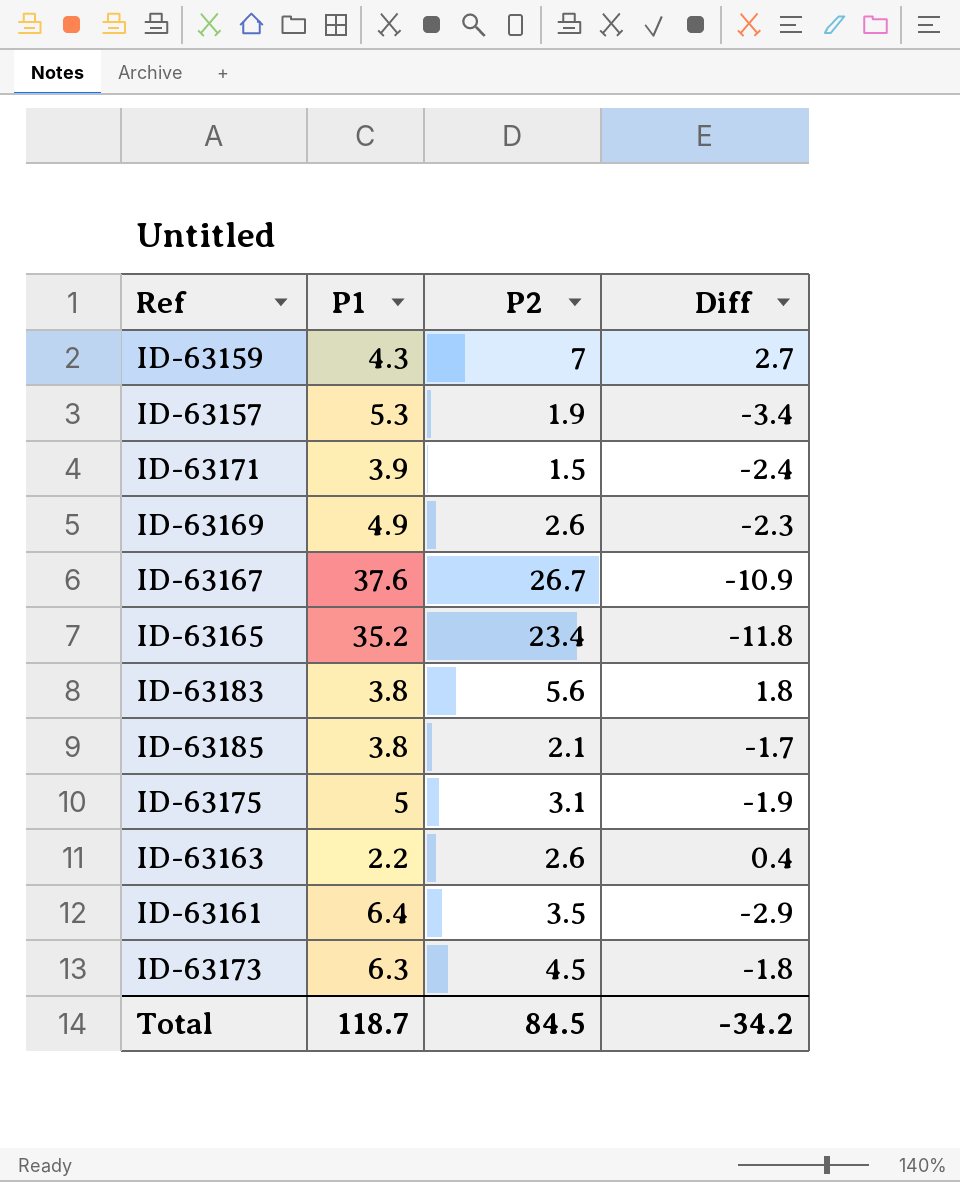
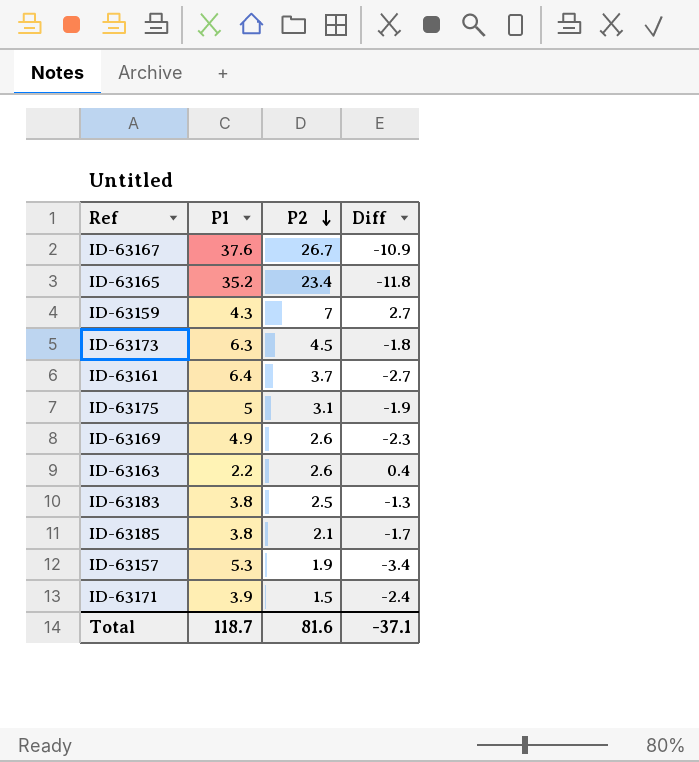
row order: none -> P2 descending
ID-63161 | P2: 3.5 -> 3.7
ID-63161 | Diff: -2.9 -> -2.7
ID-63183 | P2: 5.6 -> 2.5
ID-63183 | Diff: 1.8 -> -1.3
Total | P2: 84.5 -> 81.6
Total | Diff: -34.2 -> -37.1

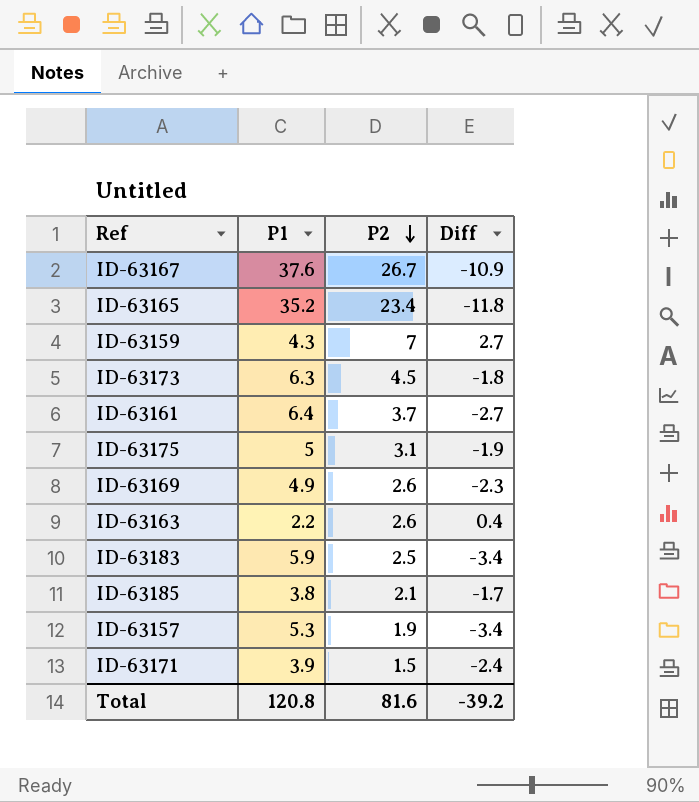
ID-63183 | P1: 3.8 -> 5.9
ID-63183 | Diff: -1.3 -> -3.4
Total | P1: 118.7 -> 120.8
Total | Diff: -37.1 -> -39.2

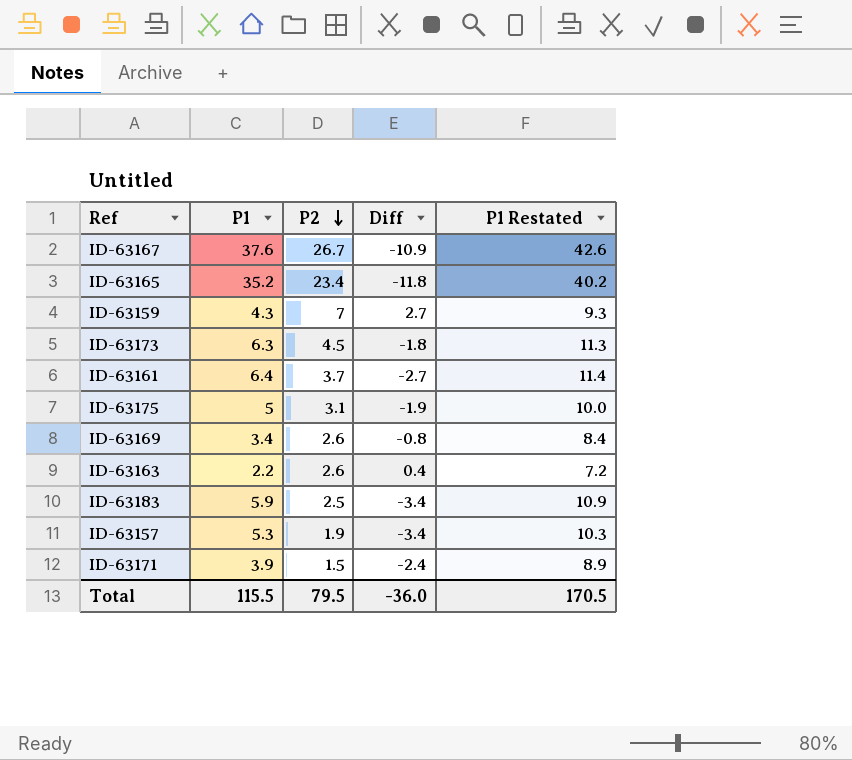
column P1 Restated | formula: none -> [P1] + 5
row ID-63185: 3.8 | 2.1 | -1.7 -> none
ID-63169 | P1: 4.9 -> 3.4
ID-63169 | Diff: -2.3 -> -0.8
Total | P1: 120.8 -> 115.5
Total | P2: 81.6 -> 79.5
Total | Diff: -39.2 -> -36.0

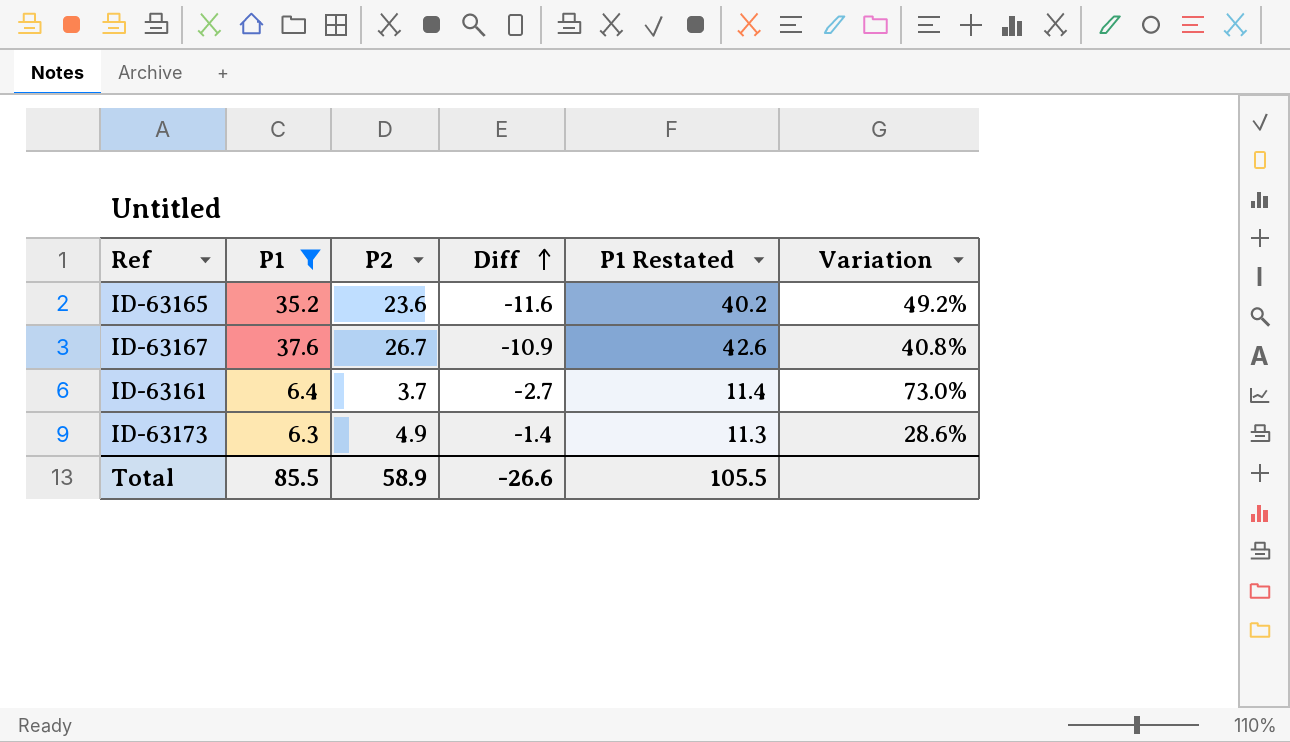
filter: none -> P1 >= 6.3
row order: P2 descending -> Diff ascending
column Variation | formula: none -> ([P1] - [P2]) / [P2]
ID-63165 | P2: 23.4 -> 23.6
ID-63165 | Diff: -11.8 -> -11.6
ID-63173 | P2: 4.5 -> 4.9
ID-63173 | Diff: -1.8 -> -1.4
Total | P1: 115.5 -> 85.5
Total | P2: 79.5 -> 58.9
Total | Diff: -36.0 -> -26.6
Total | P1 Restated: 170.5 -> 105.5

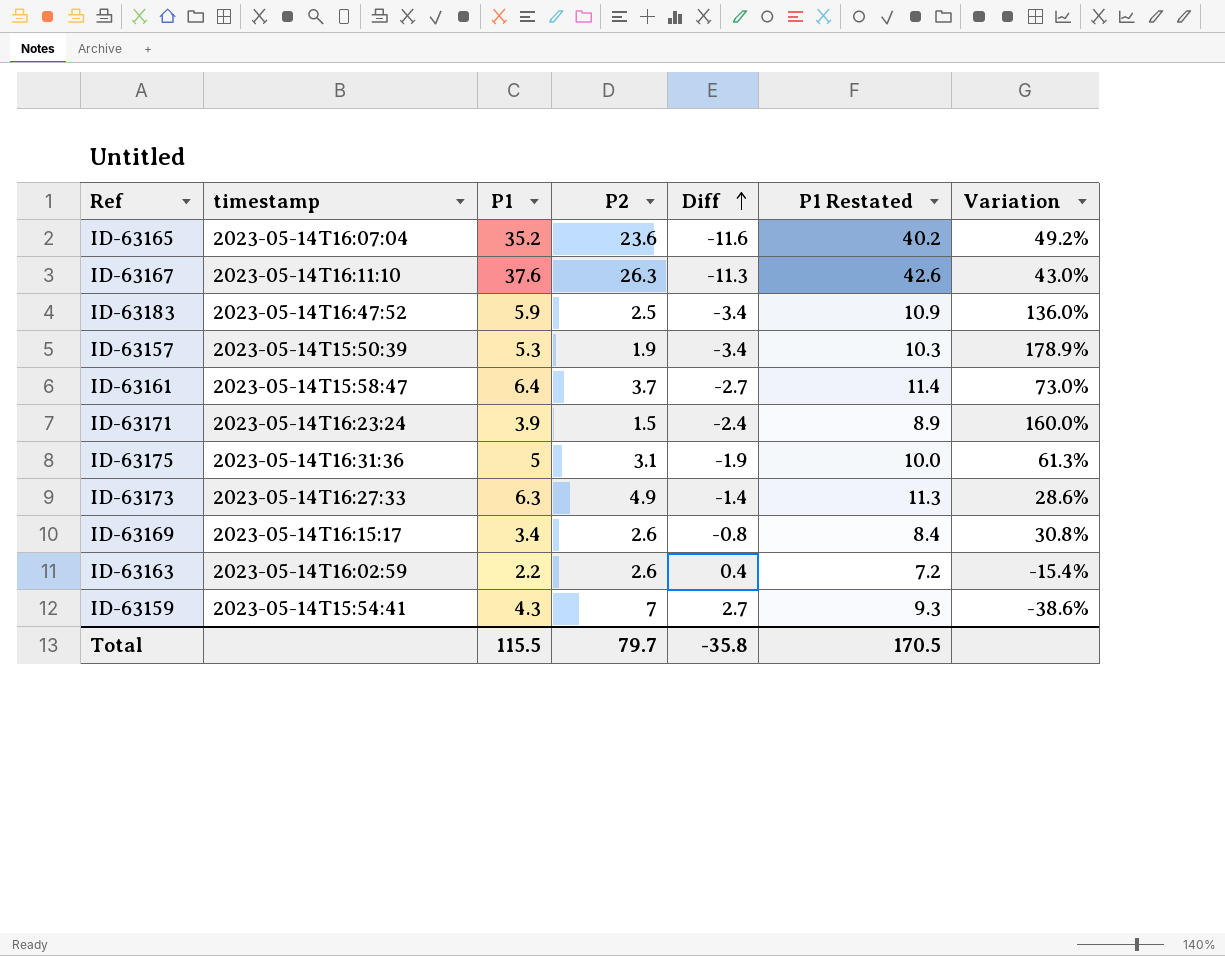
filter: P1 >= 6.3 -> none
column timestamp | position: none -> 2
ID-63167 | P2: 26.7 -> 26.3
ID-63167 | Diff: -10.9 -> -11.3
ID-63167 | Variation: 40.8% -> 43.0%
Total | P1: 85.5 -> 115.5
Total | P2: 58.9 -> 79.7
Total | Diff: -26.6 -> -35.8
Total | P1 Restated: 105.5 -> 170.5

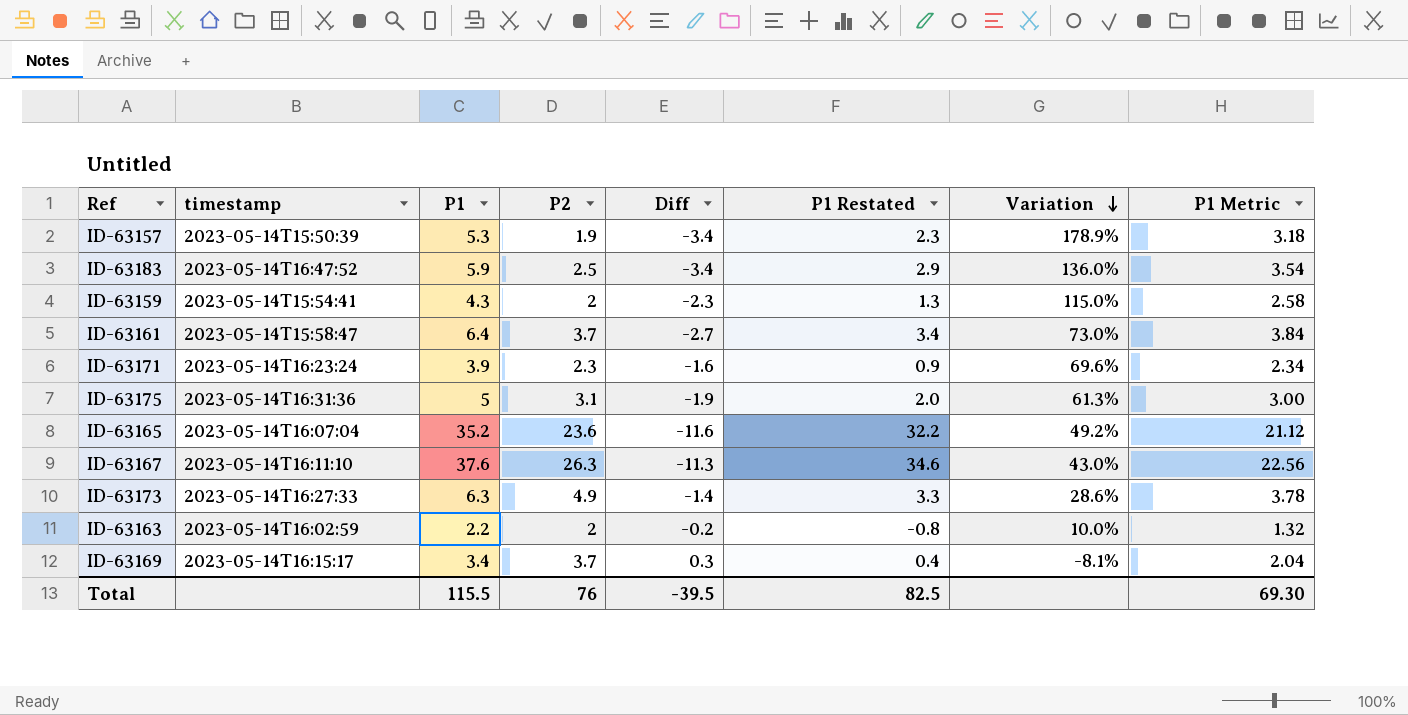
row order: Diff ascending -> Variation descending
column P1 Restated | formula: [P1] + 5 -> [P1] - 3
column P1 Metric | formula: none -> [P1] * 0.6
ID-63159 | P2: 7 -> 2
ID-63159 | Diff: 2.7 -> -2.3
ID-63159 | Variation: -38.6% -> 115.0%
ID-63171 | P2: 1.5 -> 2.3
ID-63171 | Diff: -2.4 -> -1.6
ID-63171 | Variation: 160.0% -> 69.6%
ID-63163 | P2: 2.6 -> 2
ID-63163 | Diff: 0.4 -> -0.2
ID-63163 | Variation: -15.4% -> 10.0%
ID-63169 | P2: 2.6 -> 3.7
ID-63169 | Diff: -0.8 -> 0.3
ID-63169 | Variation: 30.8% -> -8.1%
Total | P2: 79.7 -> 76
Total | Diff: -35.8 -> -39.5
Total | P1 Restated: 170.5 -> 82.5

